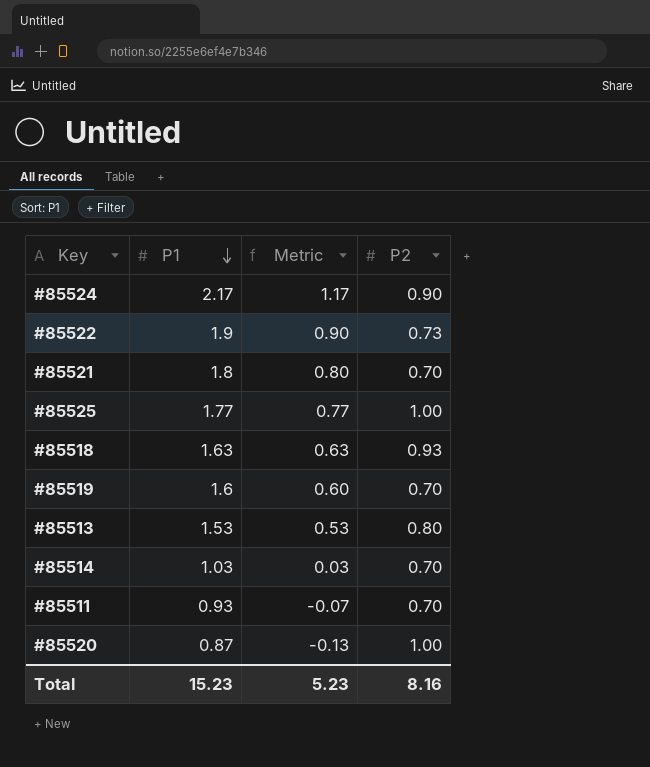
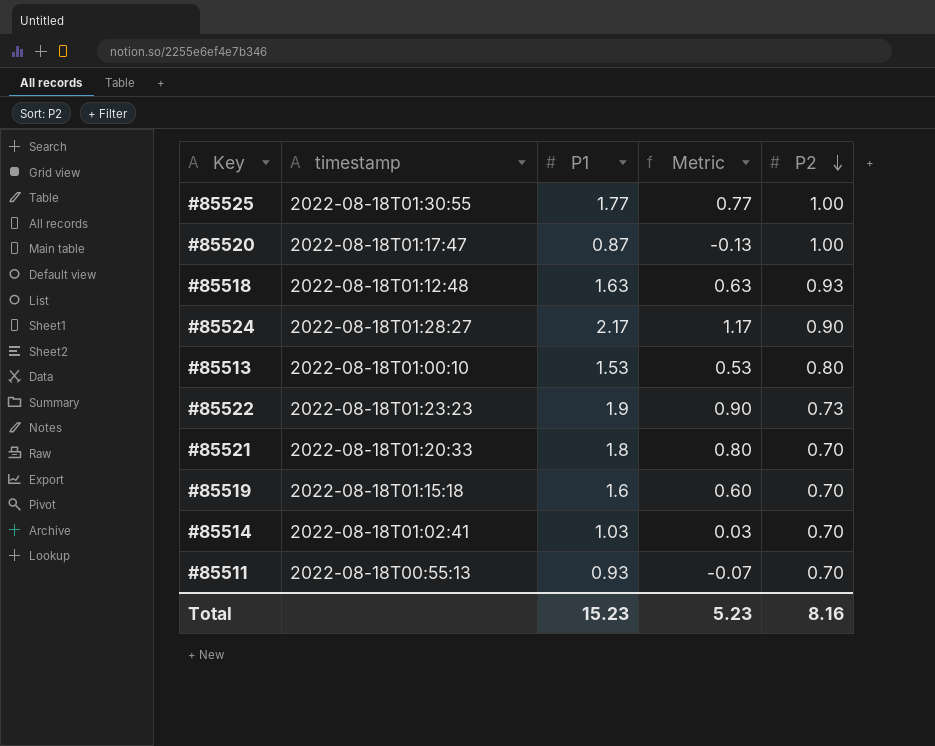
row order: P1 descending -> P2 descending
column timestamp | position: none -> 2

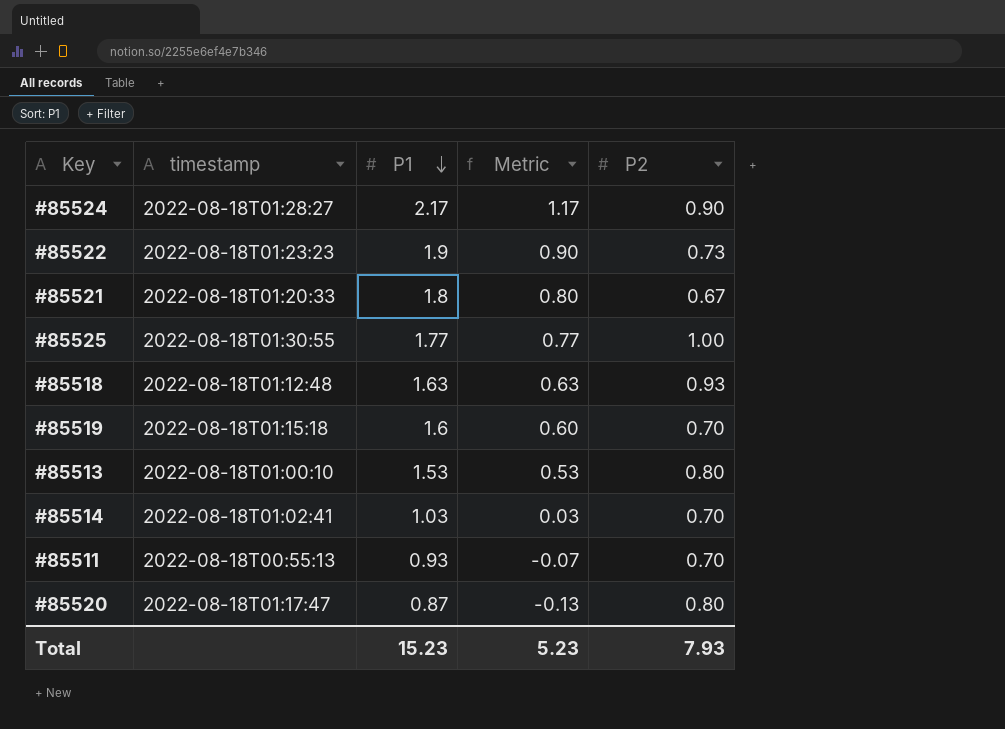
row order: P2 descending -> P1 descending
#85521 | P2: 0.70 -> 0.67
#85520 | P2: 1.00 -> 0.80
Total | P2: 8.16 -> 7.93

